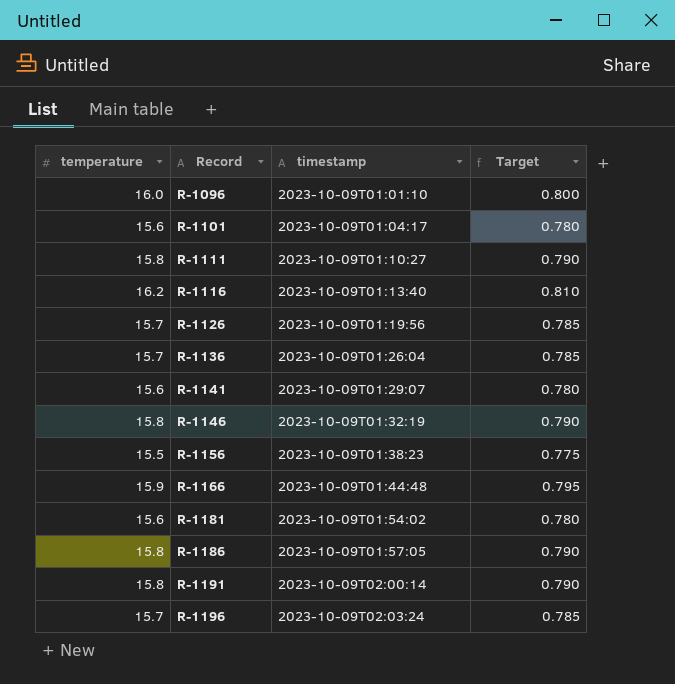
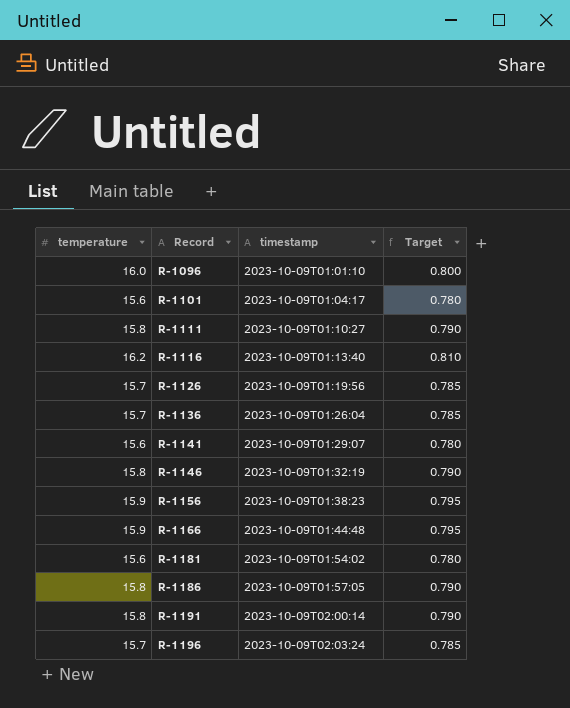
R-1156 | temperature: 15.5 -> 15.9
R-1156 | Target: 0.775 -> 0.795

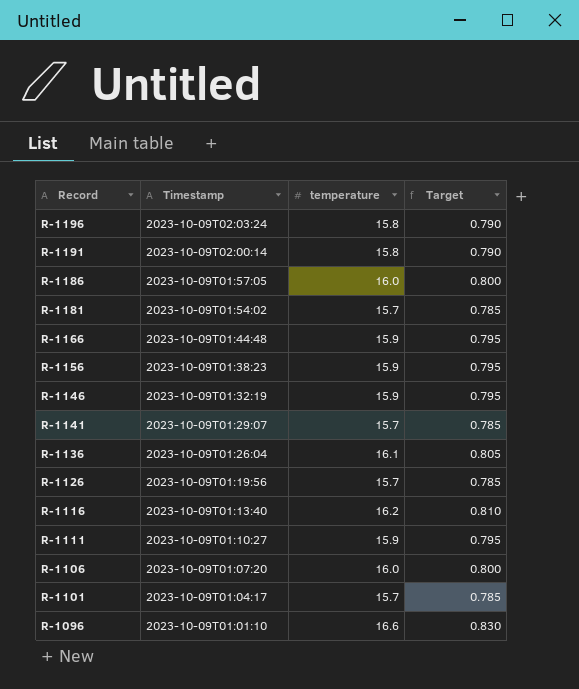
row order: Record ascending -> Record descending
column name: timestamp -> Timestamp
column temperature | position: 1 -> 3
R-1196 | temperature: 15.7 -> 15.8
R-1196 | Target: 0.785 -> 0.790
R-1186 | temperature: 15.8 -> 16.0
R-1186 | Target: 0.790 -> 0.800
R-1181 | temperature: 15.6 -> 15.7
R-1181 | Target: 0.780 -> 0.785
R-1146 | temperature: 15.8 -> 15.9
R-1146 | Target: 0.790 -> 0.795
R-1141 | temperature: 15.6 -> 15.7
R-1141 | Target: 0.780 -> 0.785
R-1136 | temperature: 15.7 -> 16.1
R-1136 | Target: 0.785 -> 0.805
R-1111 | temperature: 15.8 -> 15.9
R-1111 | Target: 0.790 -> 0.795
row R-1106: none -> 2023-10-09T01:07:20 | 16.0 | 0.800
R-1101 | temperature: 15.6 -> 15.7
R-1101 | Target: 0.780 -> 0.785
R-1096 | temperature: 16.0 -> 16.6
R-1096 | Target: 0.800 -> 0.830

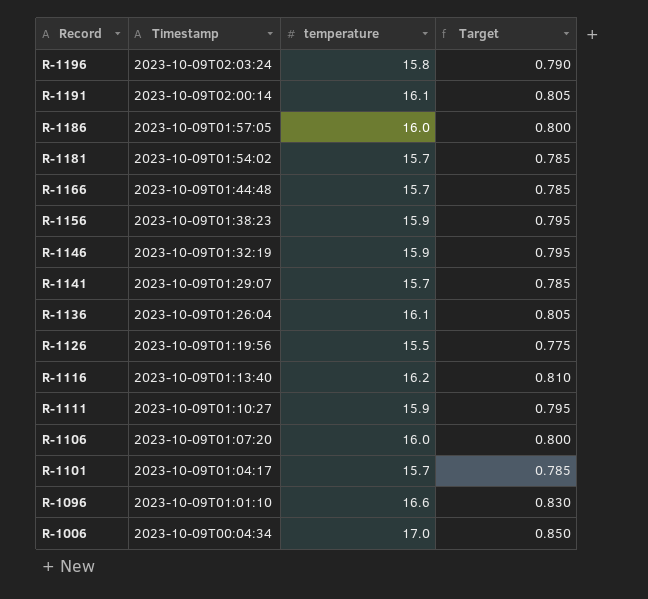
R-1191 | temperature: 15.8 -> 16.1
R-1191 | Target: 0.790 -> 0.805
R-1166 | temperature: 15.9 -> 15.7
R-1166 | Target: 0.795 -> 0.785
R-1126 | temperature: 15.7 -> 15.5
R-1126 | Target: 0.785 -> 0.775
row R-1006: none -> 2023-10-09T00:04:34 | 17.0 | 0.850

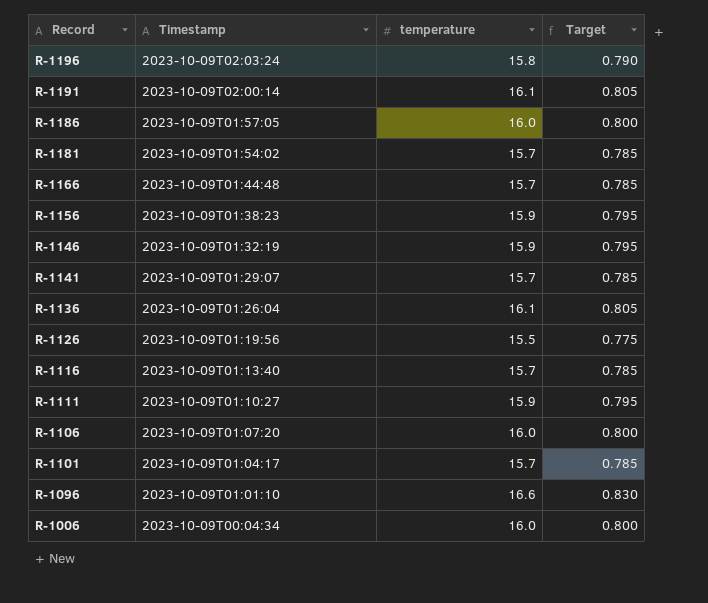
R-1116 | temperature: 16.2 -> 15.7
R-1116 | Target: 0.810 -> 0.785
R-1006 | temperature: 17.0 -> 16.0
R-1006 | Target: 0.850 -> 0.800

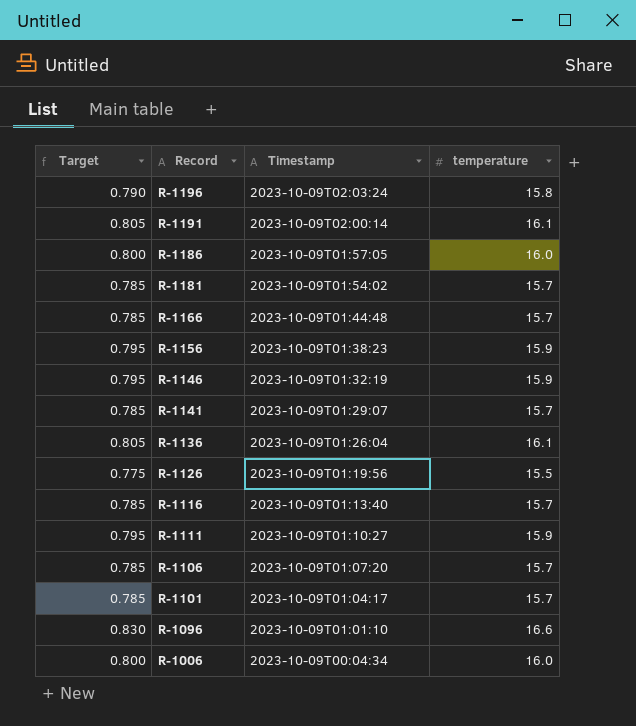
column Target | position: 4 -> 1
R-1106 | Target: 0.800 -> 0.785
R-1106 | temperature: 16.0 -> 15.7

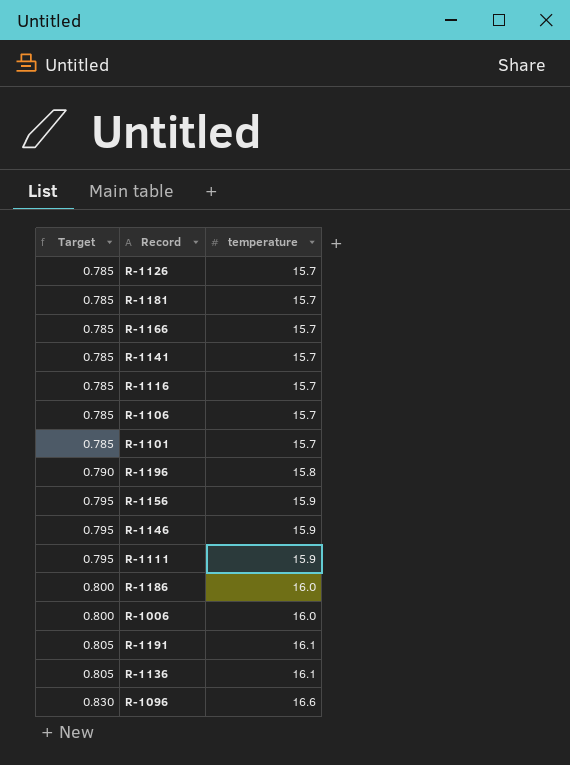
row order: Record descending -> Target ascending
column Timestamp | position: 3 -> none
R-1126 | Target: 0.775 -> 0.785
R-1126 | temperature: 15.5 -> 15.7

